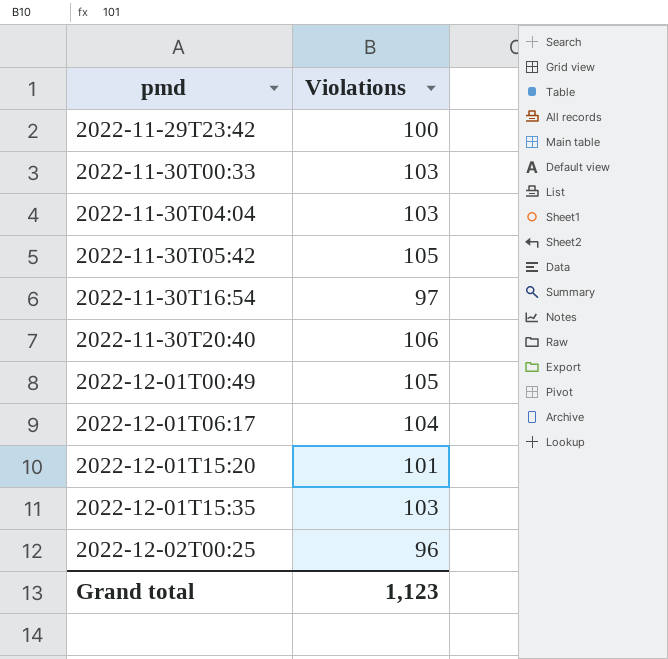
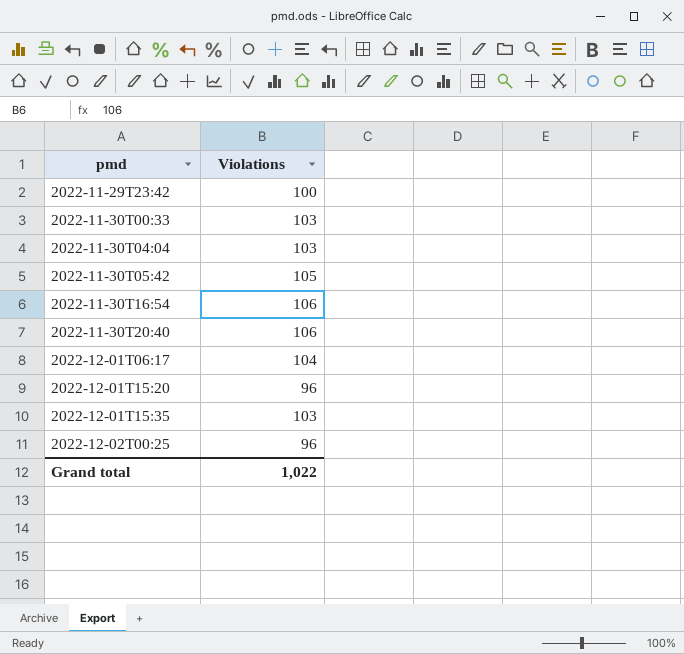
row 2022-12-01T00:49: 105 -> none
2022-11-30T16:54 | Violations: 97 -> 106
2022-12-01T15:20 | Violations: 101 -> 96
Grand total | Violations: 1,123 -> 1,022

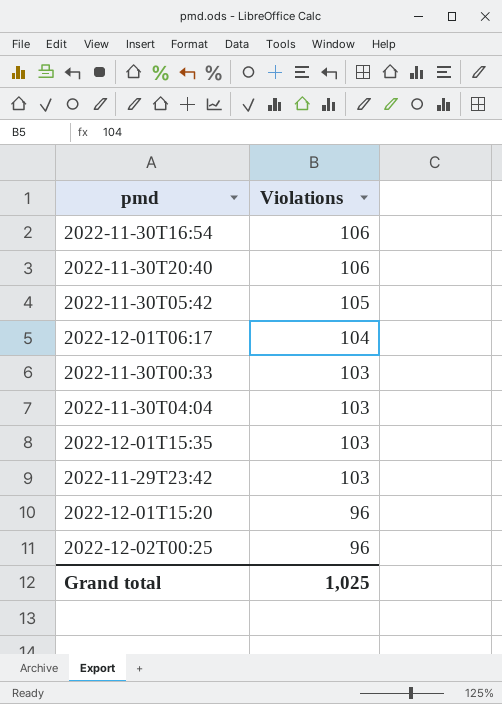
row order: pmd ascending -> Violations descending
2022-11-29T23:42 | Violations: 100 -> 103
Grand total | Violations: 1,022 -> 1,025

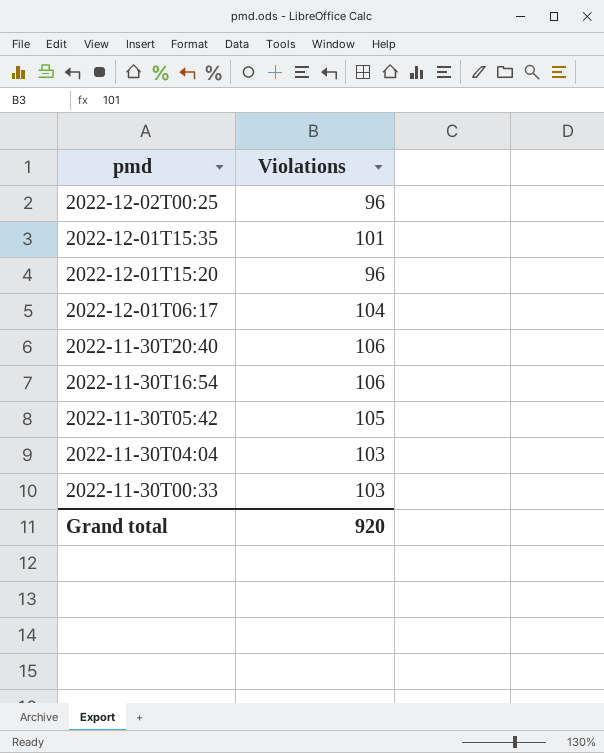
row order: Violations descending -> pmd descending
row 2022-11-29T23:42: 103 -> none
2022-12-01T15:35 | Violations: 103 -> 101
Grand total | Violations: 1,025 -> 920

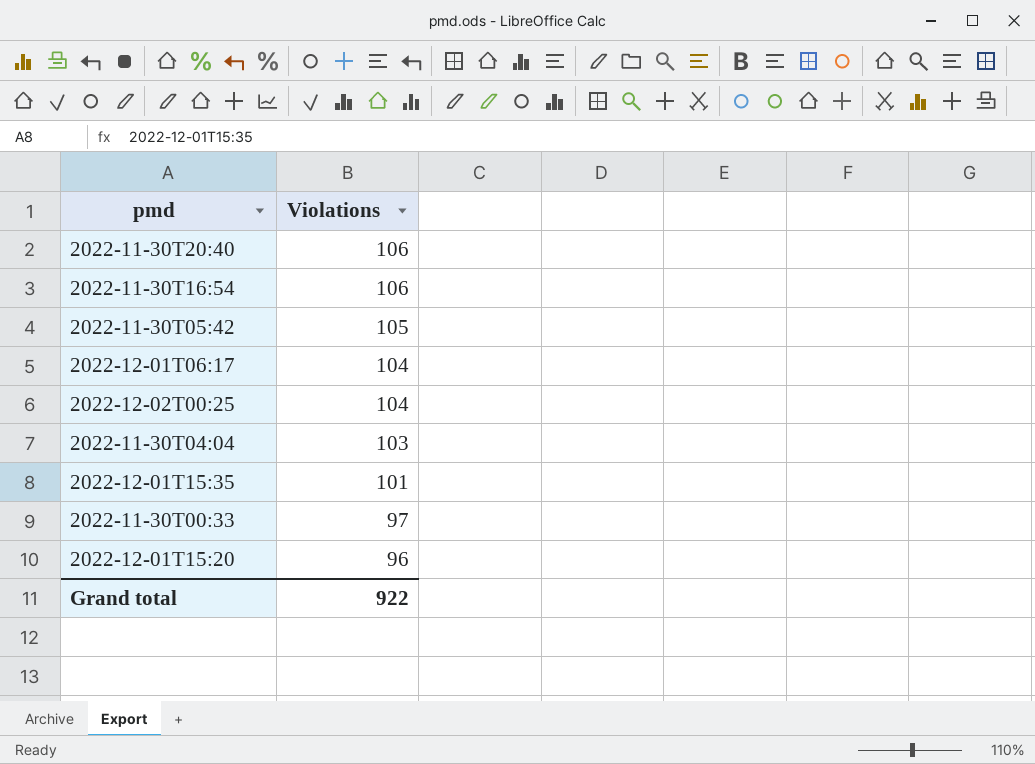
row order: pmd descending -> Violations descending
2022-12-02T00:25 | Violations: 96 -> 104
2022-11-30T00:33 | Violations: 103 -> 97
Grand total | Violations: 920 -> 922

